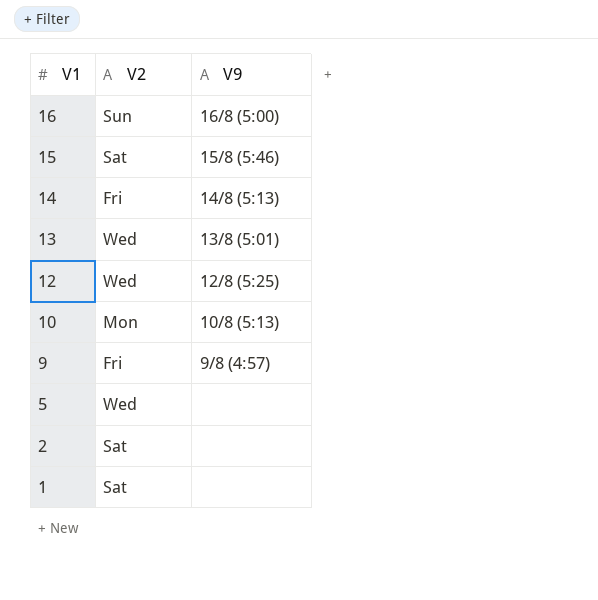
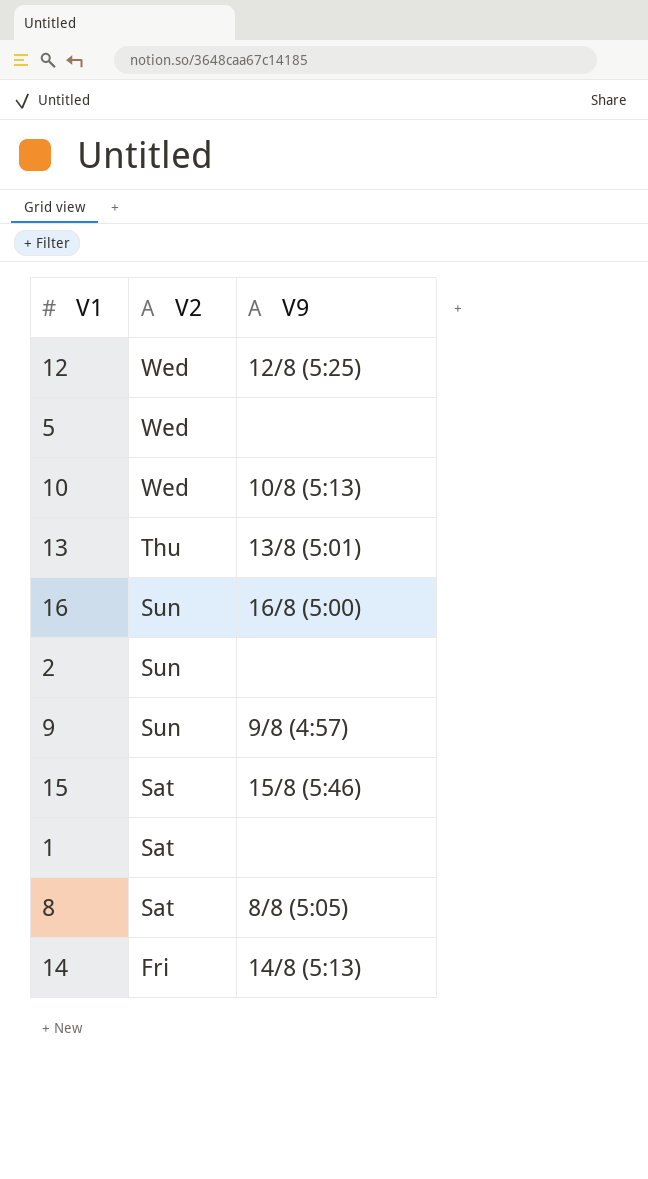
row order: V1 descending -> V2 descending
10 | V2: Mon -> Wed
13 | V2: Wed -> Thu
2 | V2: Sat -> Sun
9 | V2: Fri -> Sun
row 8: none -> Sat | 8/8 (5:05)

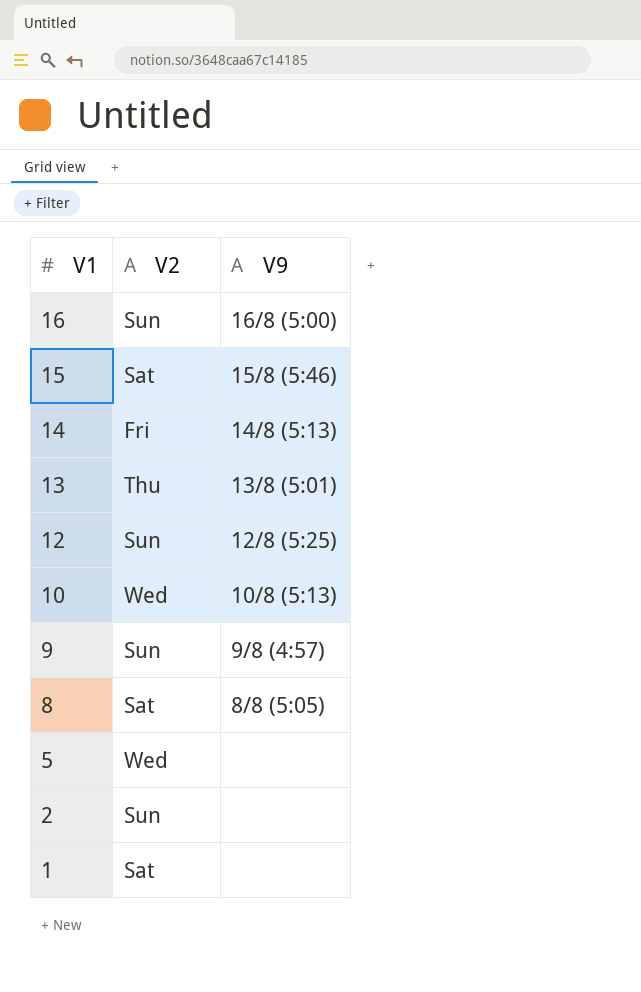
row order: V2 descending -> V1 descending
12 | V2: Wed -> Sun

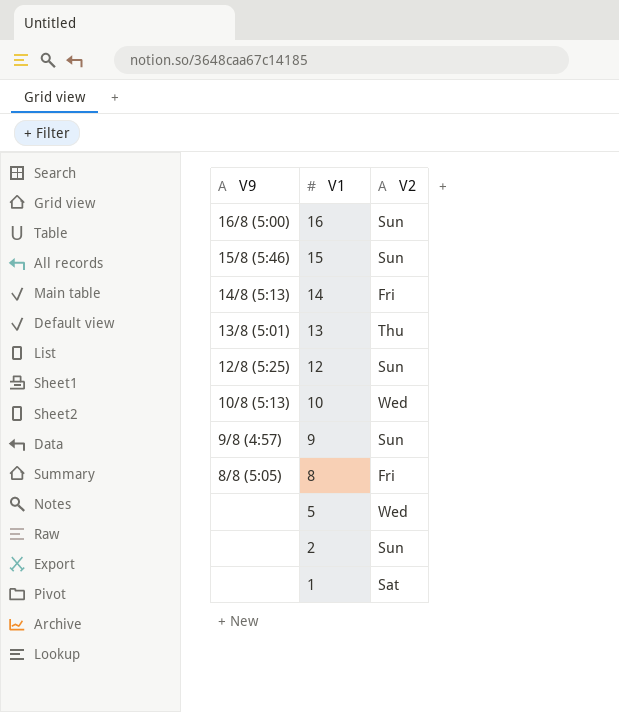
column V9 | position: 3 -> 1
15 | V2: Sat -> Sun
8 | V2: Sat -> Fri

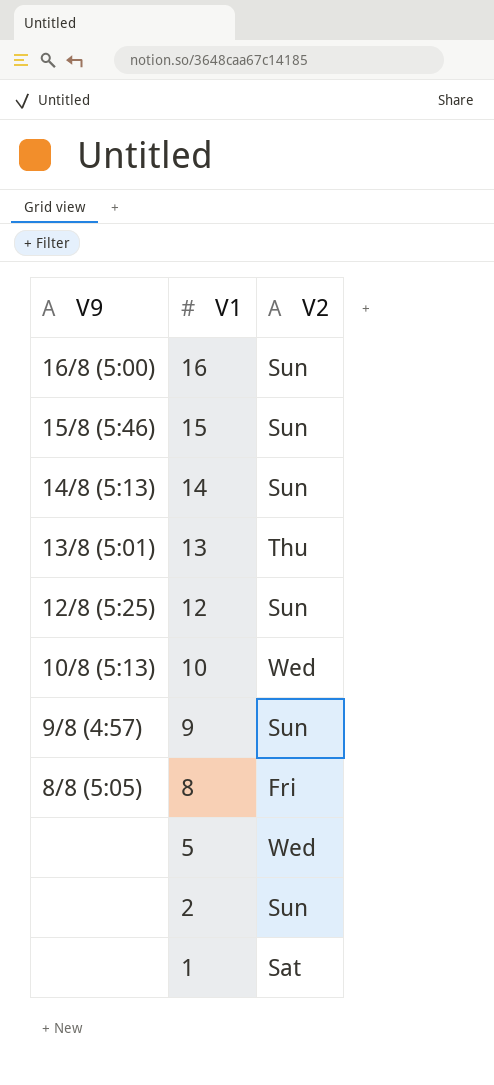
14 | V2: Fri -> Sun

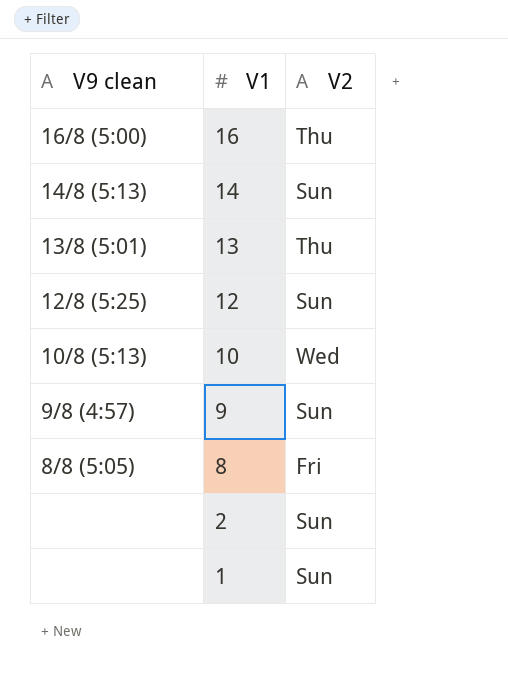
column name: V9 -> V9 clean
row 15: 15/8 (5:46) | Sun -> none
row 5: none | Wed -> none
16 | V2: Sun -> Thu
1 | V2: Sat -> Sun

